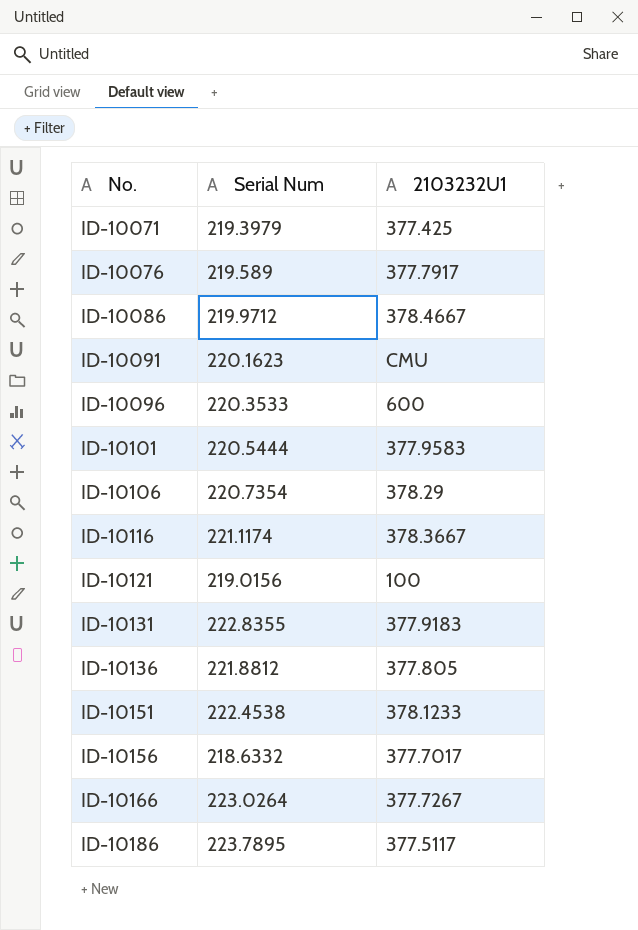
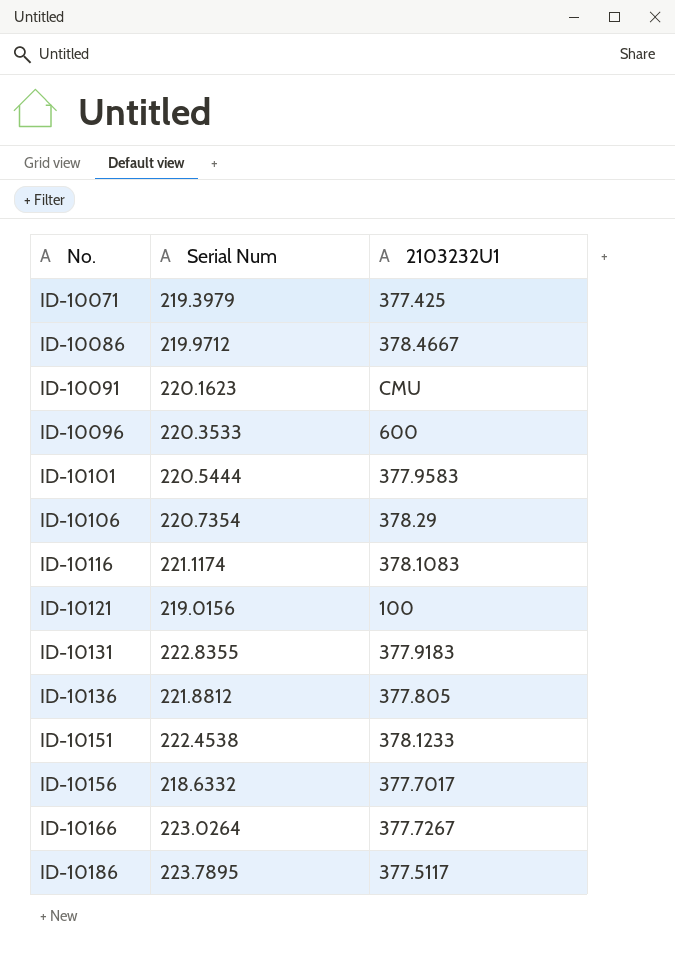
row ID-10076: 219.589 | 377.7917 -> none
ID-10116 | 2103232U1: 378.3667 -> 378.1083

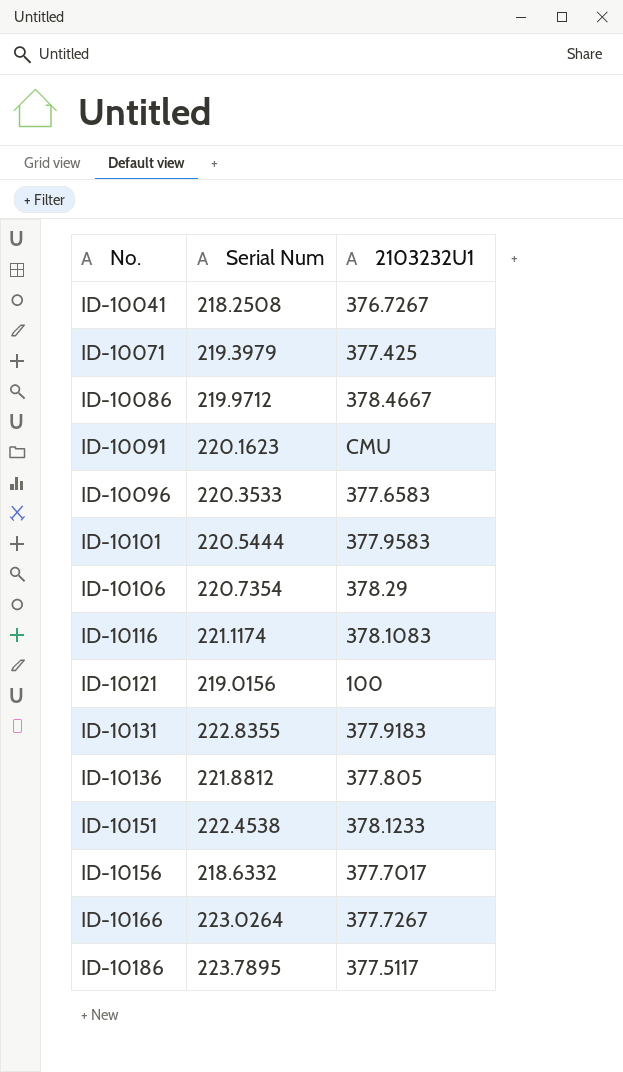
row ID-10041: none -> 218.2508 | 376.7267
ID-10096 | 2103232U1: 600 -> 377.6583

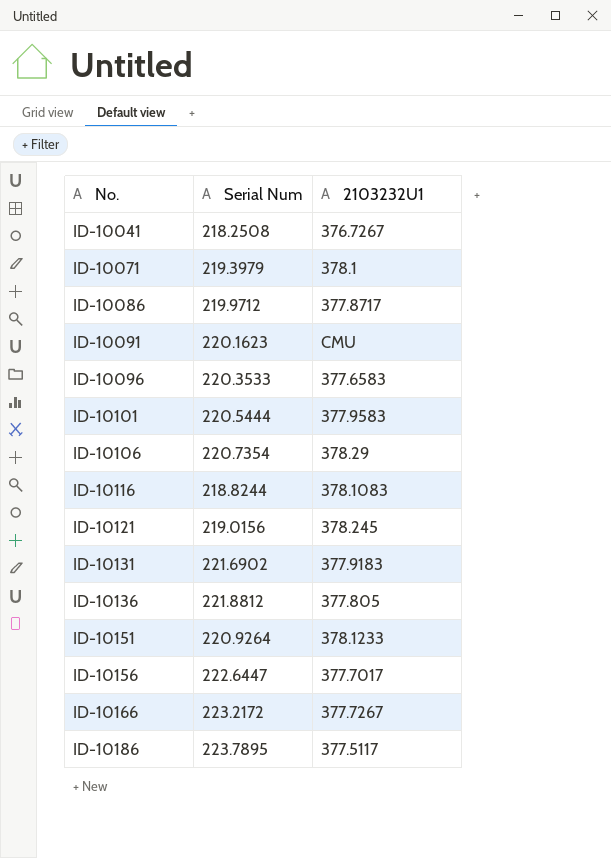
ID-10071 | 2103232U1: 377.425 -> 378.1
ID-10086 | 2103232U1: 378.4667 -> 377.8717
ID-10116 | Serial Num: 221.1174 -> 218.8244
ID-10121 | 2103232U1: 100 -> 378.245
ID-10131 | Serial Num: 222.8355 -> 221.6902
ID-10151 | Serial Num: 222.4538 -> 220.9264
ID-10156 | Serial Num: 218.6332 -> 222.6447
ID-10166 | Serial Num: 223.0264 -> 223.2172

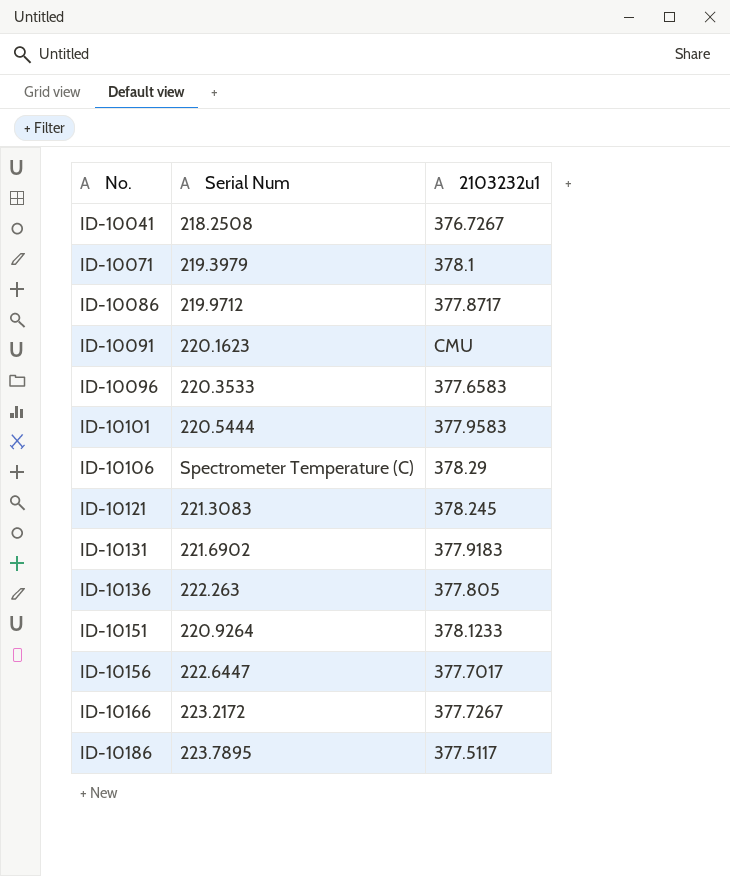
column name: 2103232U1 -> 2103232u1
row ID-10116: 218.8244 | 378.1083 -> none
ID-10106 | Serial Num: 220.7354 -> Spectrometer Temperature (C)
ID-10121 | Serial Num: 219.0156 -> 221.3083
ID-10136 | Serial Num: 221.8812 -> 222.263

